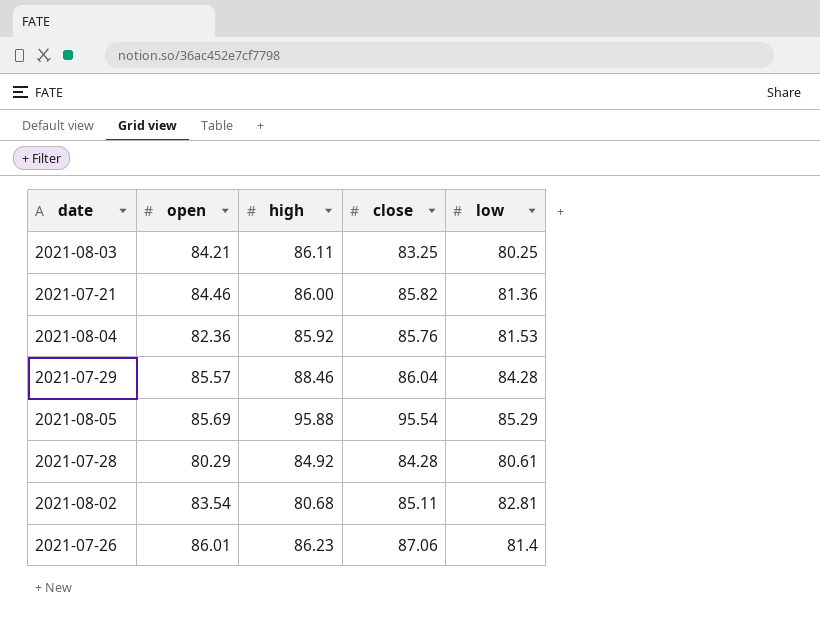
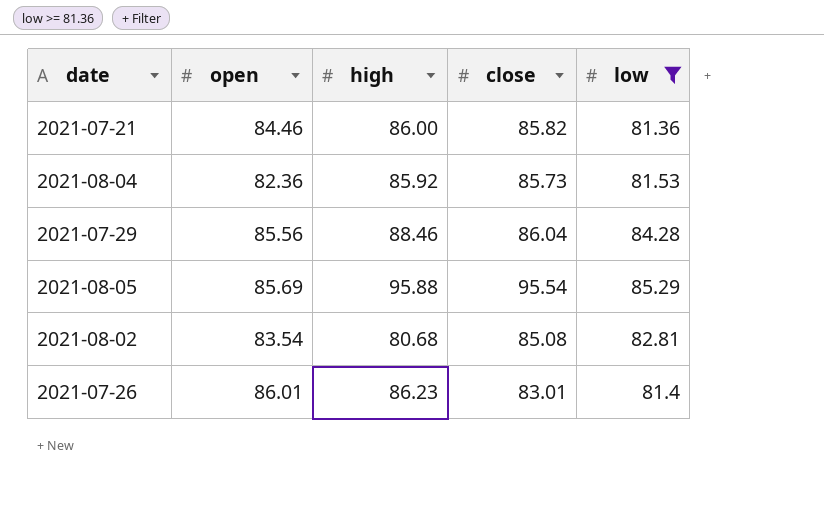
filter: none -> low >= 81.36
2021-08-04 | close: 85.76 -> 85.73
2021-07-29 | open: 85.57 -> 85.56
2021-08-02 | close: 85.11 -> 85.08
2021-07-26 | close: 87.06 -> 83.01

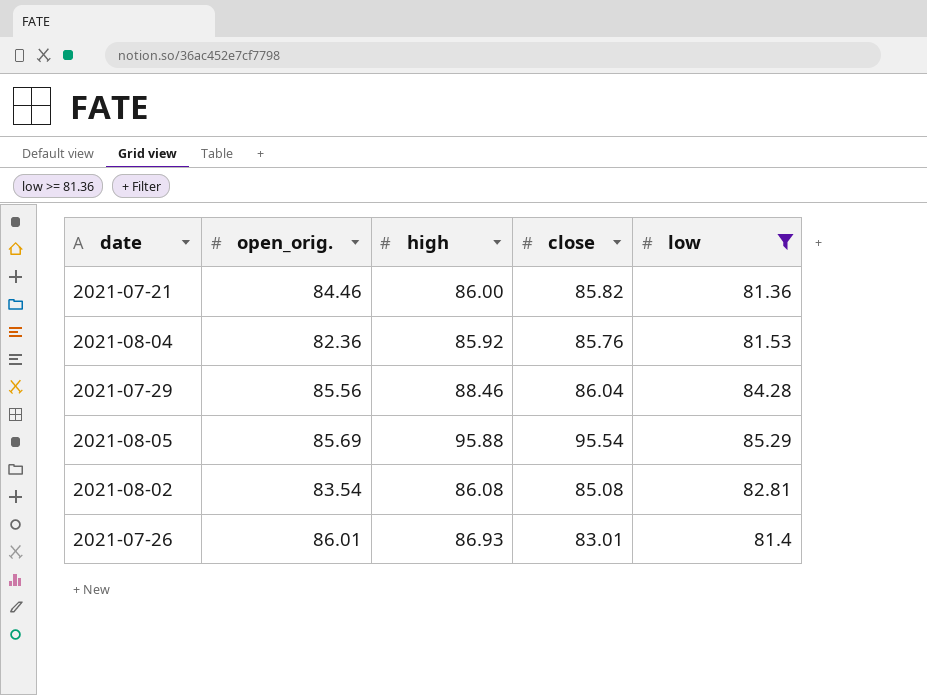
column name: open -> open_orig.
2021-08-04 | close: 85.73 -> 85.76
2021-08-02 | high: 80.68 -> 86.08
2021-07-26 | high: 86.23 -> 86.93

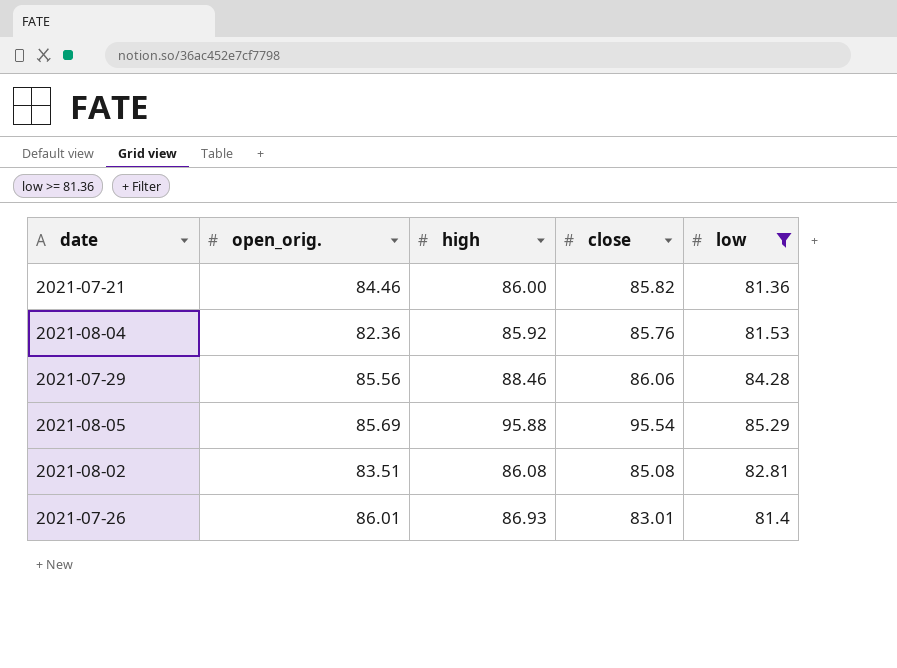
2021-07-29 | close: 86.04 -> 86.06
2021-08-02 | open_orig.: 83.54 -> 83.51

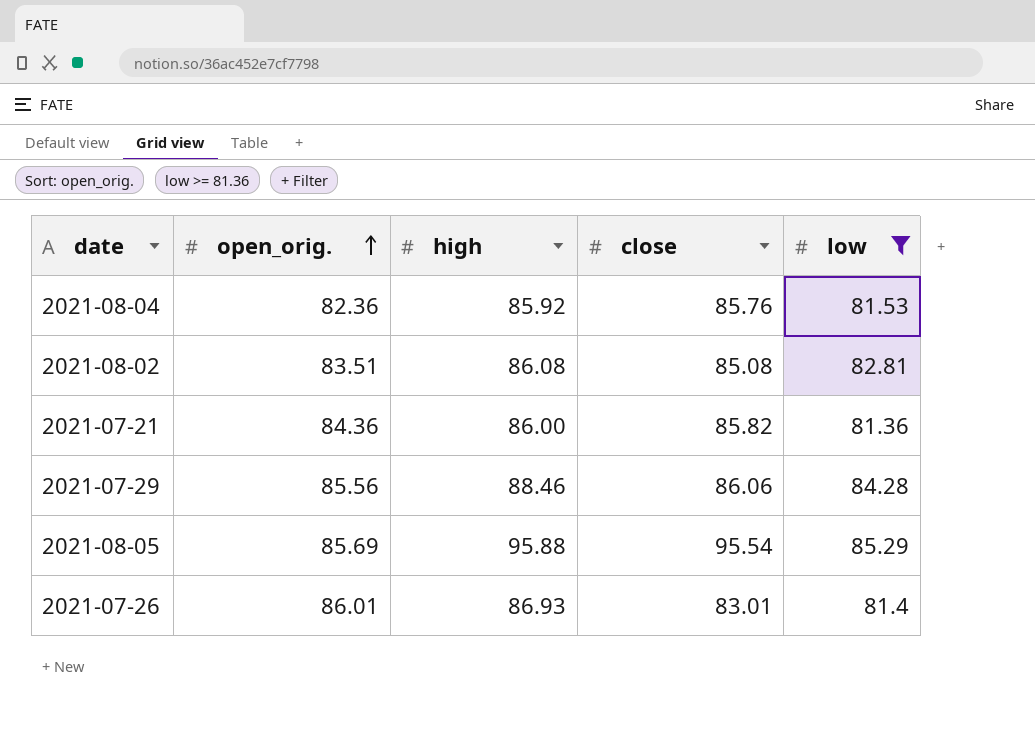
row order: none -> open_orig. ascending
2021-07-21 | open_orig.: 84.46 -> 84.36

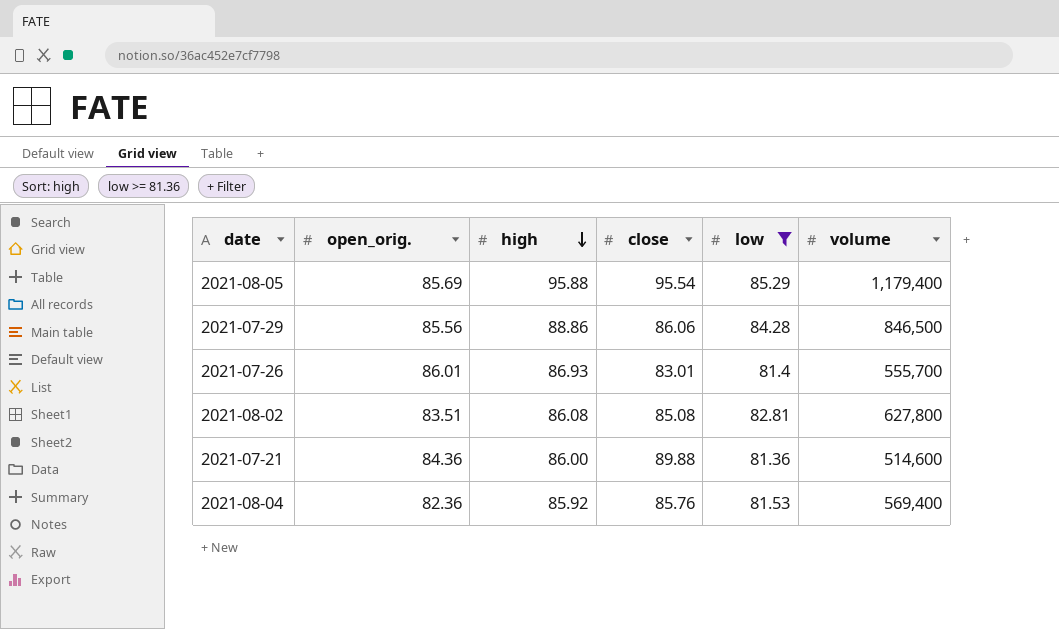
row order: open_orig. ascending -> high descending
column volume | position: none -> 6
2021-07-29 | high: 88.46 -> 88.86
2021-07-21 | close: 85.82 -> 89.88

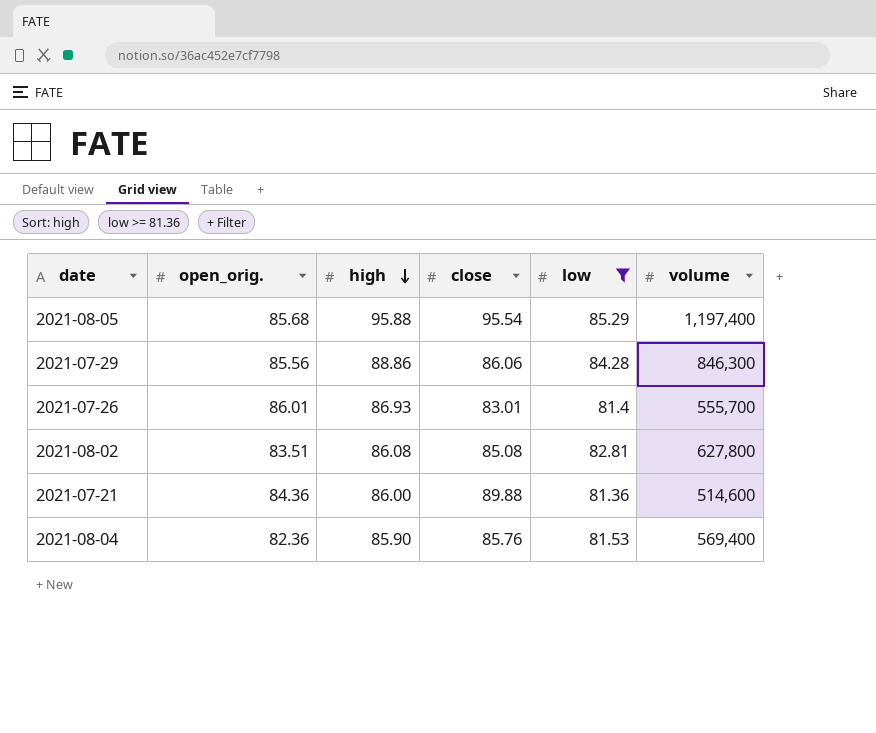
2021-08-05 | open_orig.: 85.69 -> 85.68
2021-08-05 | volume: 1,179,400 -> 1,197,400
2021-07-29 | volume: 846,500 -> 846,300
2021-08-04 | high: 85.92 -> 85.90

